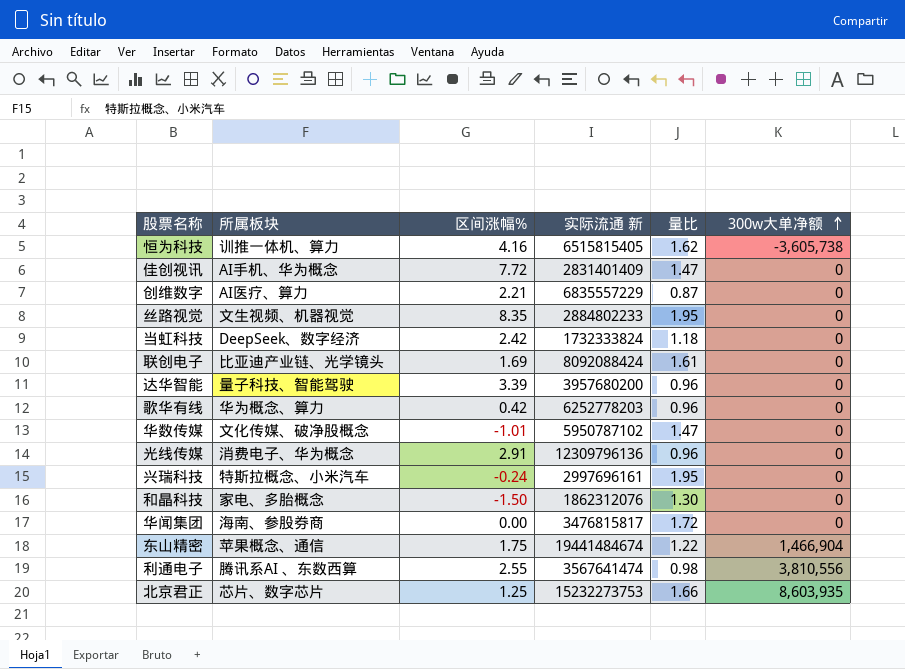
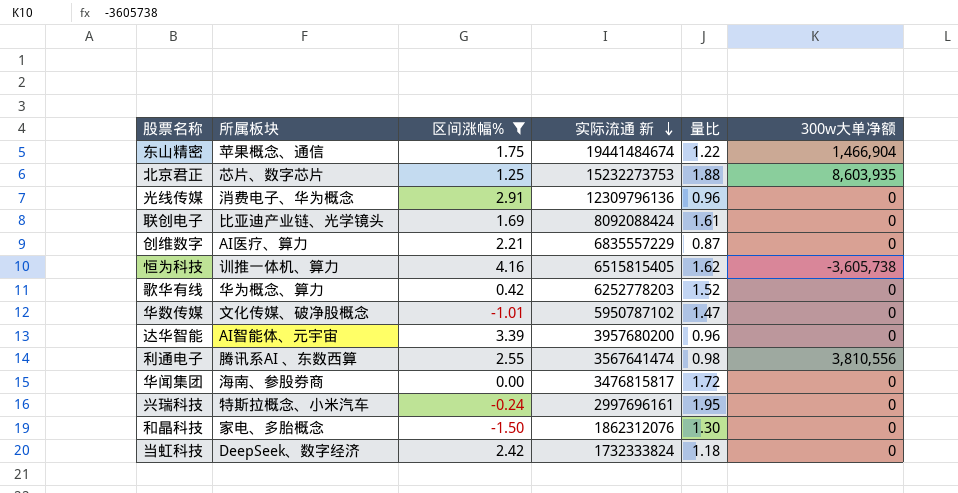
filter: none -> 区间涨幅% <= 4.16
row order: 300w大单净额 ascending -> 实际流通 新 descending
北京君正 | 量比: 1.66 -> 1.88
歌华有线 | 量比: 0.96 -> 1.52
达华智能 | 所属板块: 量子科技、智能驾驶 -> AI智能体、元宇宙

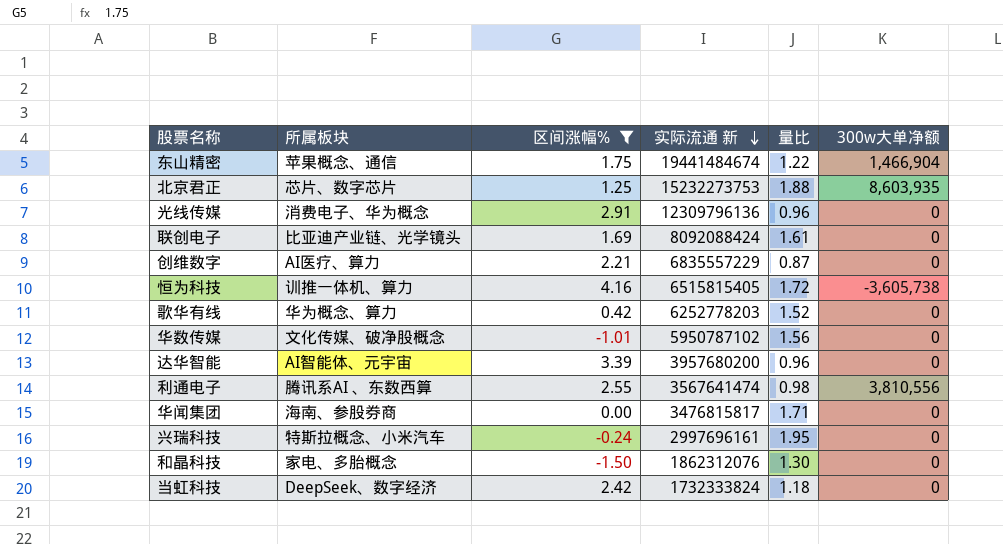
恒为科技 | 量比: 1.62 -> 1.72
华数传媒 | 量比: 1.47 -> 1.56
华闻集团 | 量比: 1.72 -> 1.71

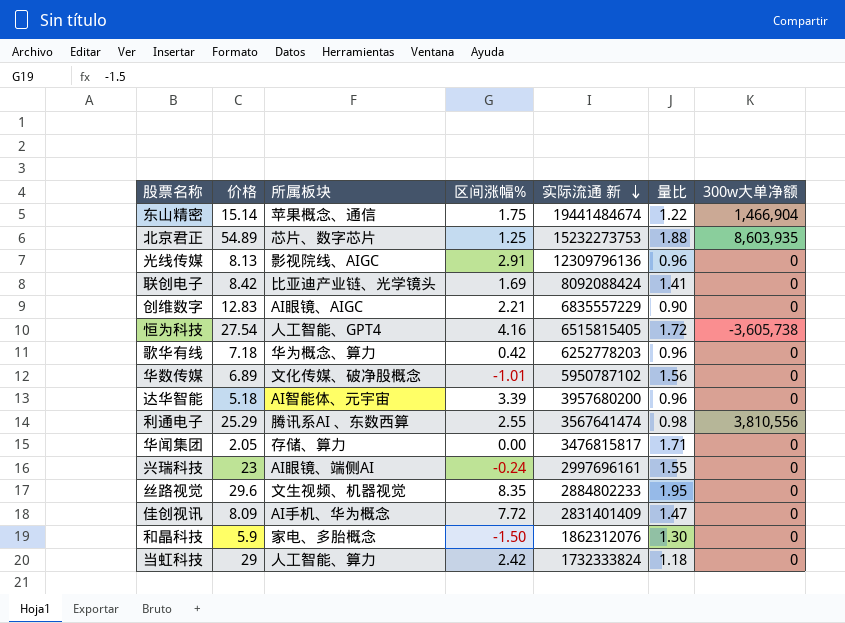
filter: 区间涨幅% <= 4.16 -> none
column 价格 | position: none -> 2
光线传媒 | 所属板块: 消费电子、华为概念 -> 影视院线、AIGC
联创电子 | 量比: 1.61 -> 1.41
创维数字 | 所属板块: AI医疗、算力 -> AI眼镜、AIGC
创维数字 | 量比: 0.87 -> 0.90
恒为科技 | 所属板块: 训推一体机、算力 -> 人工智能、GPT4
歌华有线 | 量比: 1.52 -> 0.96
华闻集团 | 所属板块: 海南、参股券商 -> 存储、算力
兴瑞科技 | 所属板块: 特斯拉概念、小米汽车 -> AI眼镜、端侧AI
兴瑞科技 | 量比: 1.95 -> 1.55
当虹科技 | 所属板块: DeepSeek、数字经济 -> 人工智能、算力

